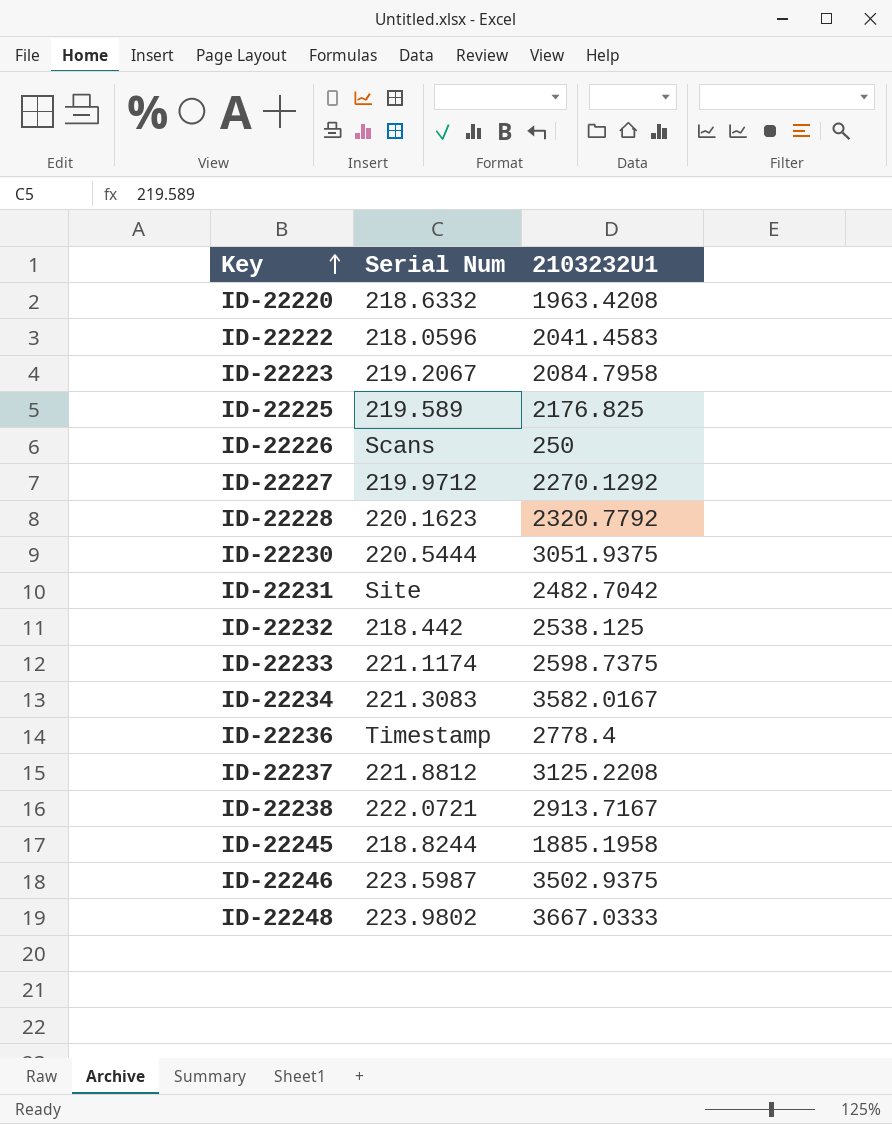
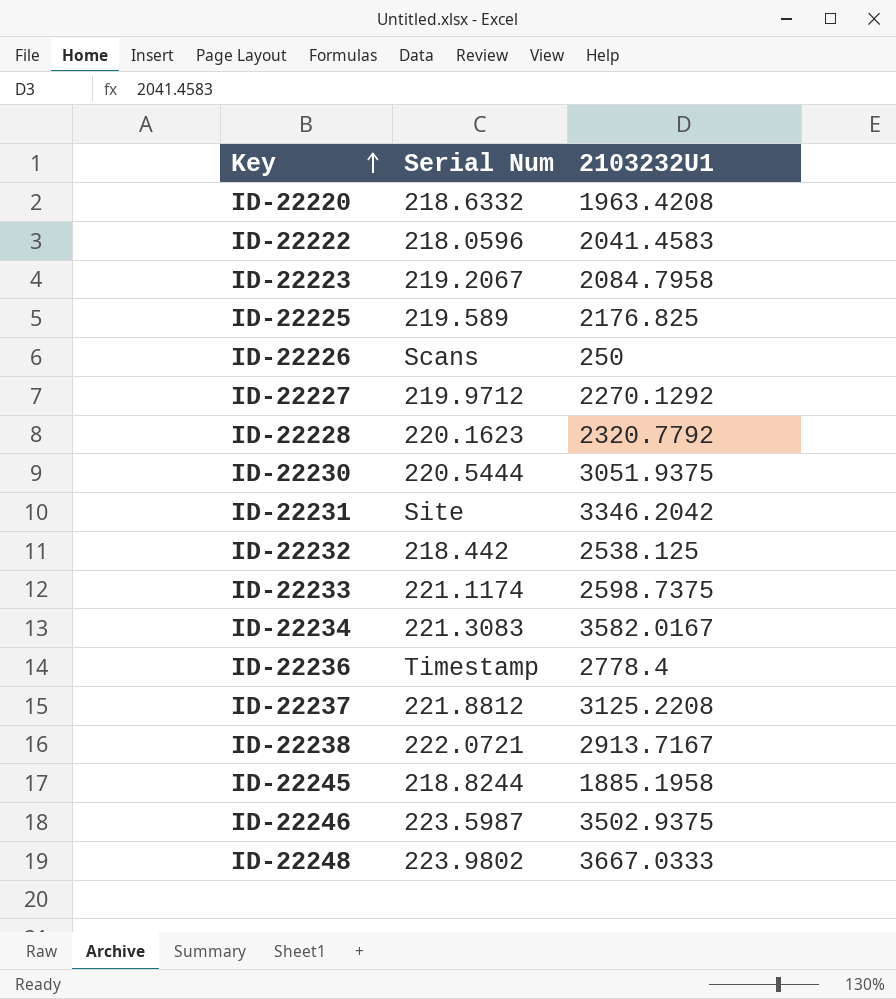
ID-22231 | 2103232U1: 2482.7042 -> 3346.2042

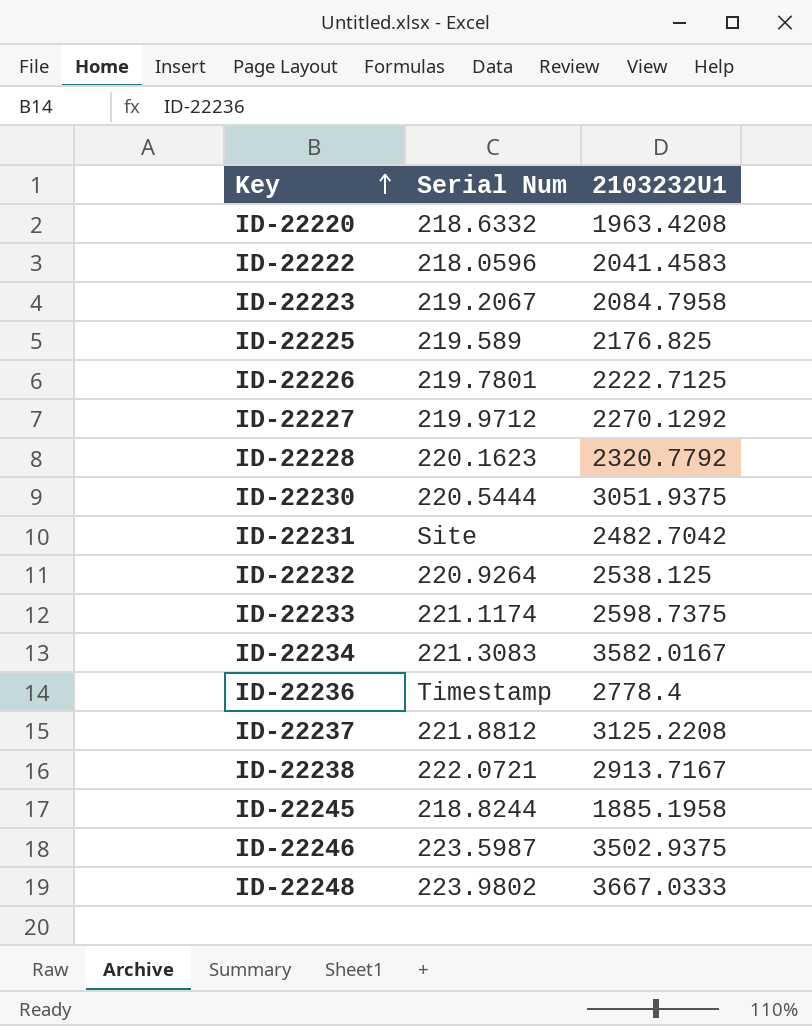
ID-22226 | Serial Num: Scans -> 219.7801
ID-22226 | 2103232U1: 250 -> 2222.7125
ID-22231 | 2103232U1: 3346.2042 -> 2482.7042
ID-22232 | Serial Num: 218.442 -> 220.9264

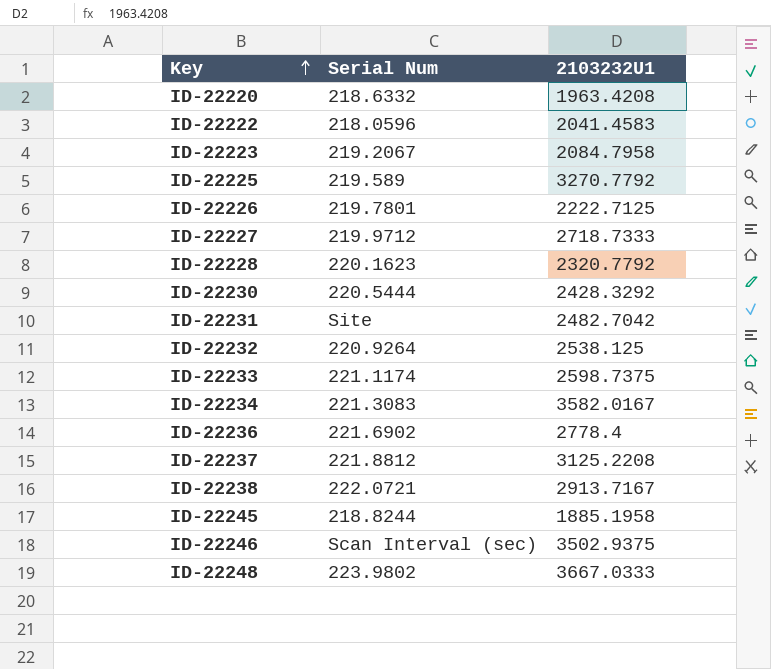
ID-22225 | 2103232U1: 2176.825 -> 3270.7792
ID-22227 | 2103232U1: 2270.1292 -> 2718.7333
ID-22230 | 2103232U1: 3051.9375 -> 2428.3292
ID-22236 | Serial Num: Timestamp -> 221.6902
ID-22246 | Serial Num: 223.5987 -> Scan Interval (sec)

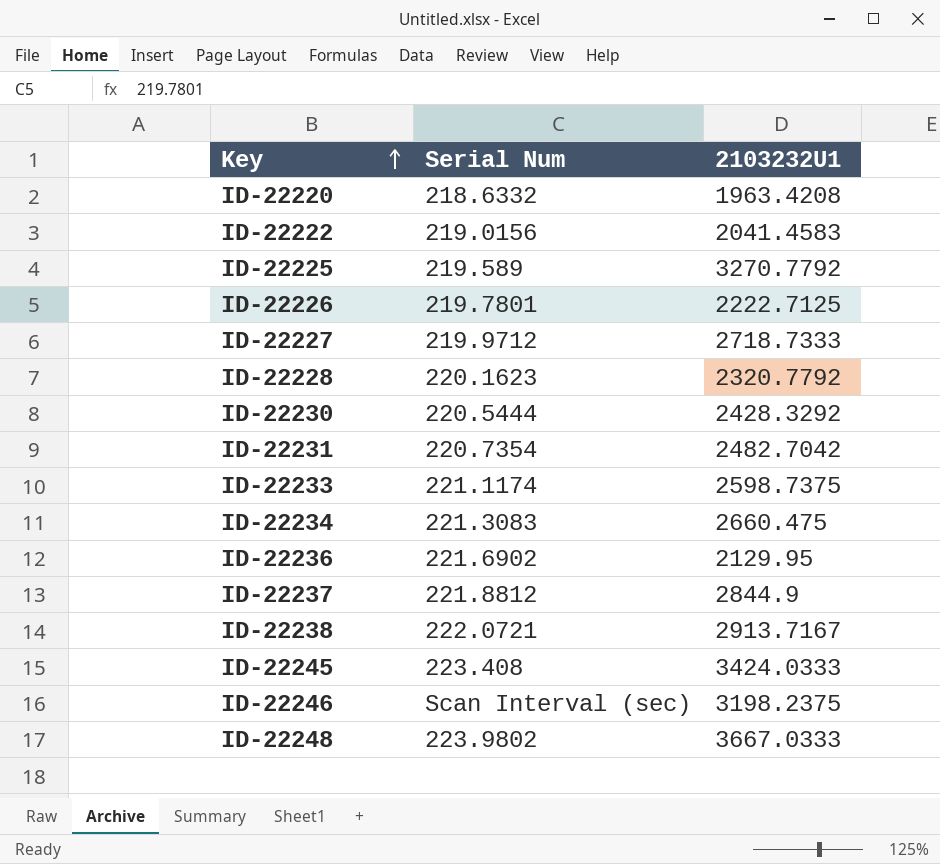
row ID-22223: 219.2067 | 2084.7958 -> none
row ID-22232: 220.9264 | 2538.125 -> none
ID-22222 | Serial Num: 218.0596 -> 219.0156
ID-22231 | Serial Num: Site -> 220.7354
ID-22234 | 2103232U1: 3582.0167 -> 2660.475
ID-22236 | 2103232U1: 2778.4 -> 2129.95
ID-22237 | 2103232U1: 3125.2208 -> 2844.9
ID-22245 | Serial Num: 218.8244 -> 223.408
ID-22245 | 2103232U1: 1885.1958 -> 3424.0333
ID-22246 | 2103232U1: 3502.9375 -> 3198.2375

